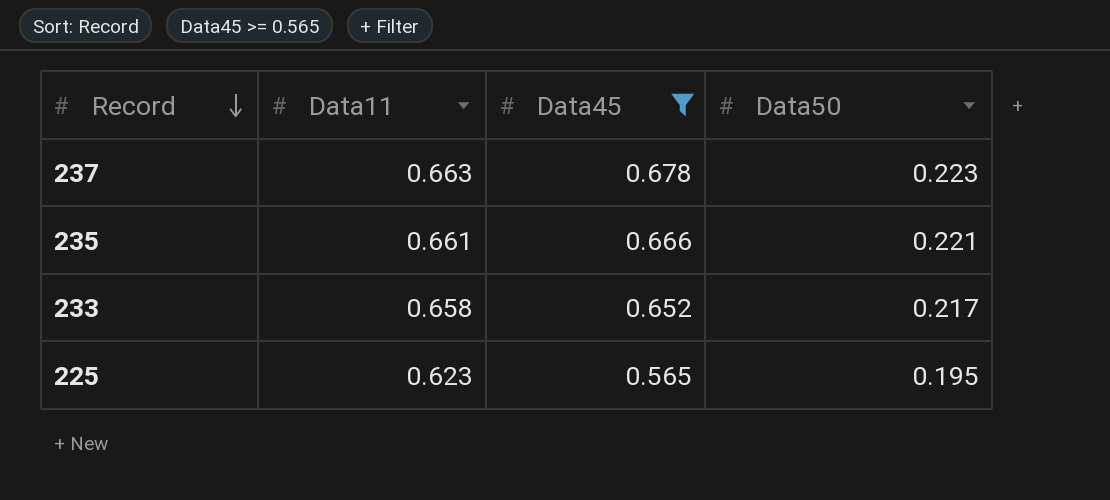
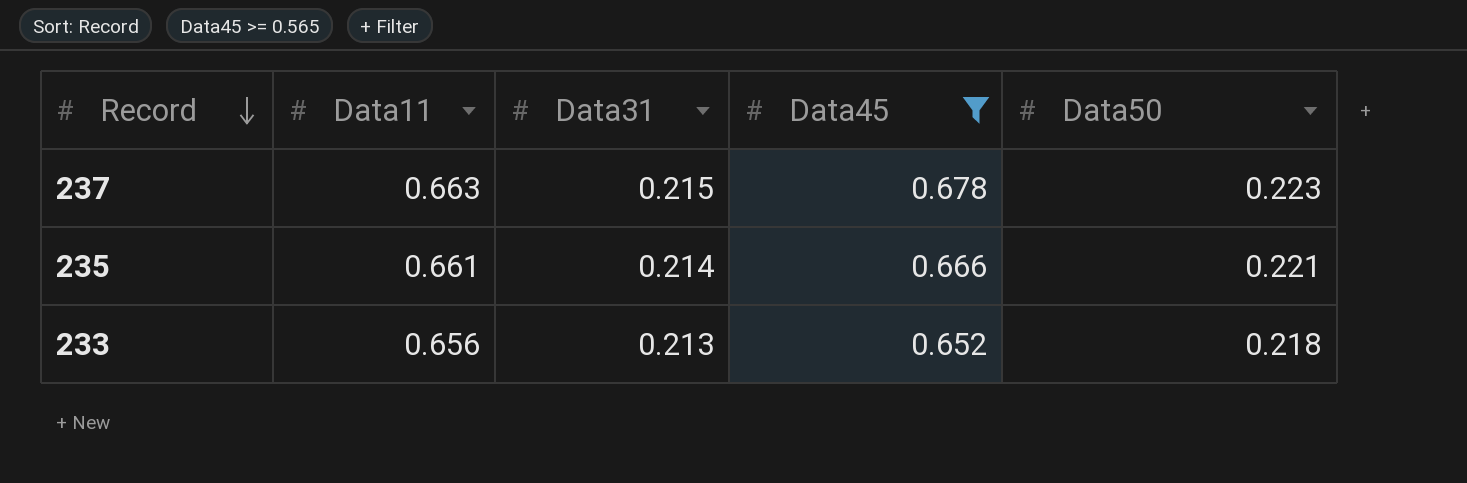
column Data31 | position: none -> 3
row 225: 0.623 | 0.565 | 0.195 -> none
233 | Data11: 0.658 -> 0.656
233 | Data50: 0.217 -> 0.218

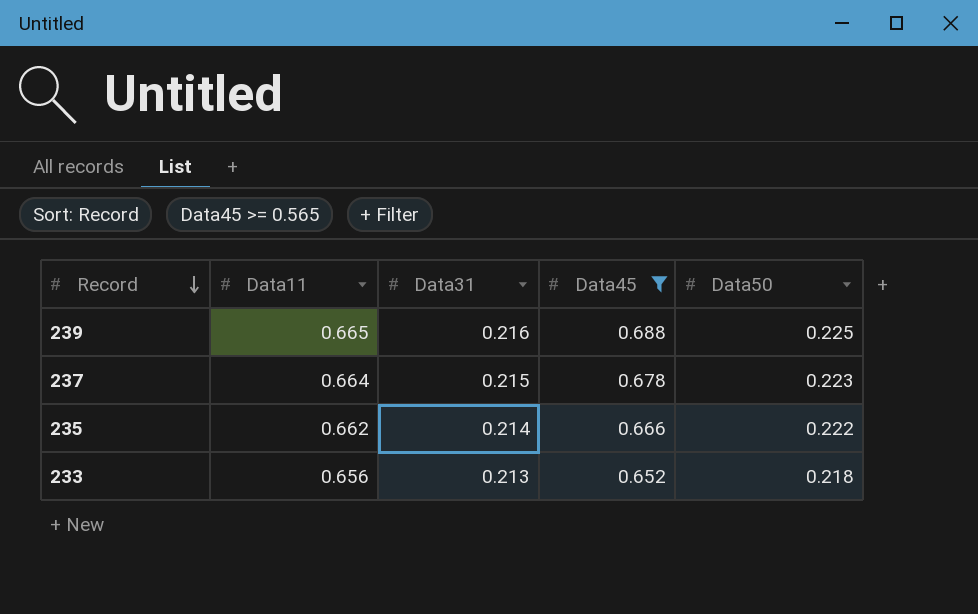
row 239: none -> 0.665 | 0.216 | 0.688 | 0.225
237 | Data11: 0.663 -> 0.664
235 | Data11: 0.661 -> 0.662
235 | Data50: 0.221 -> 0.222

